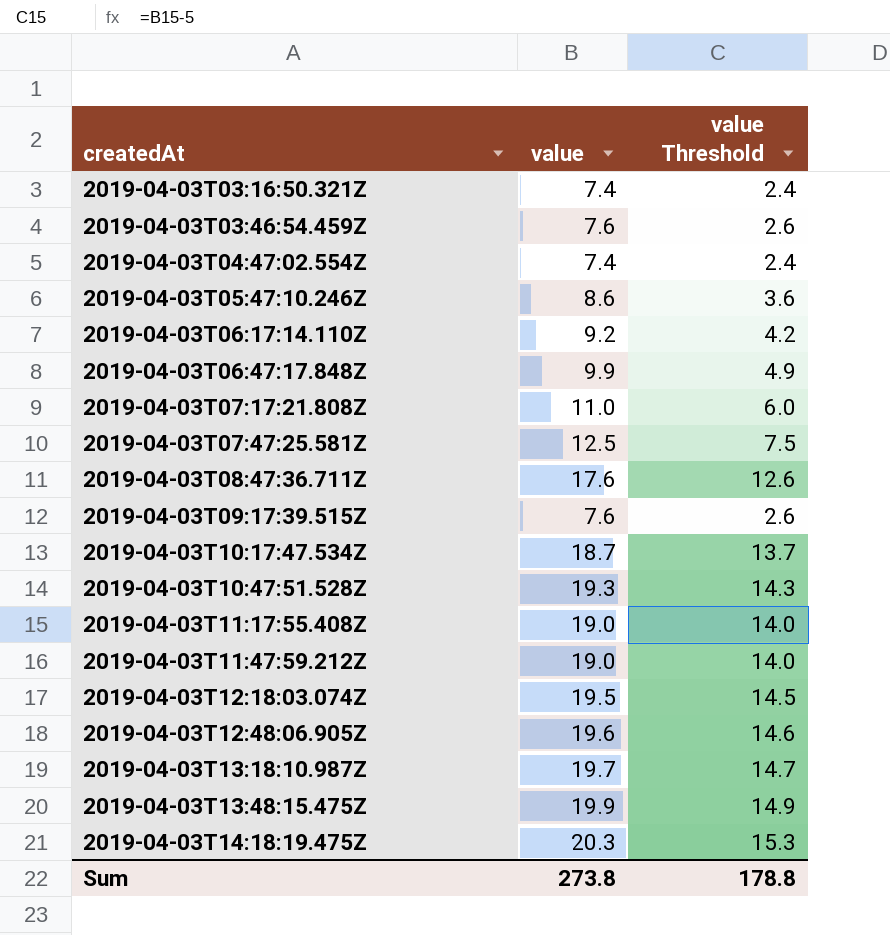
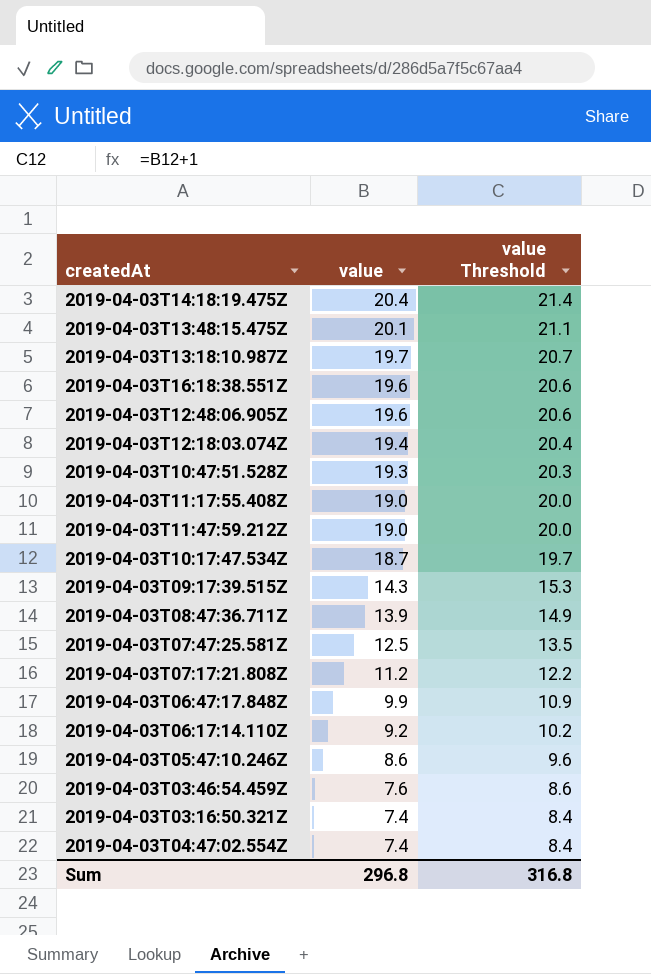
row order: createdAt ascending -> value descending
column value Threshold | formula: [value] - 5 -> [value] + 1
2019-04-03T14:18:19.475Z | value: 20.3 -> 20.4
2019-04-03T13:48:15.475Z | value: 19.9 -> 20.1
row 2019-04-03T16:18:38.551Z: none -> 19.6 | 20.6
2019-04-03T12:18:03.074Z | value: 19.5 -> 19.4
2019-04-03T09:17:39.515Z | value: 7.6 -> 14.3
2019-04-03T08:47:36.711Z | value: 17.6 -> 13.9
2019-04-03T07:17:21.808Z | value: 11.0 -> 11.2
Sum | value: 273.8 -> 296.8
Sum | value Threshold: 178.8 -> 316.8

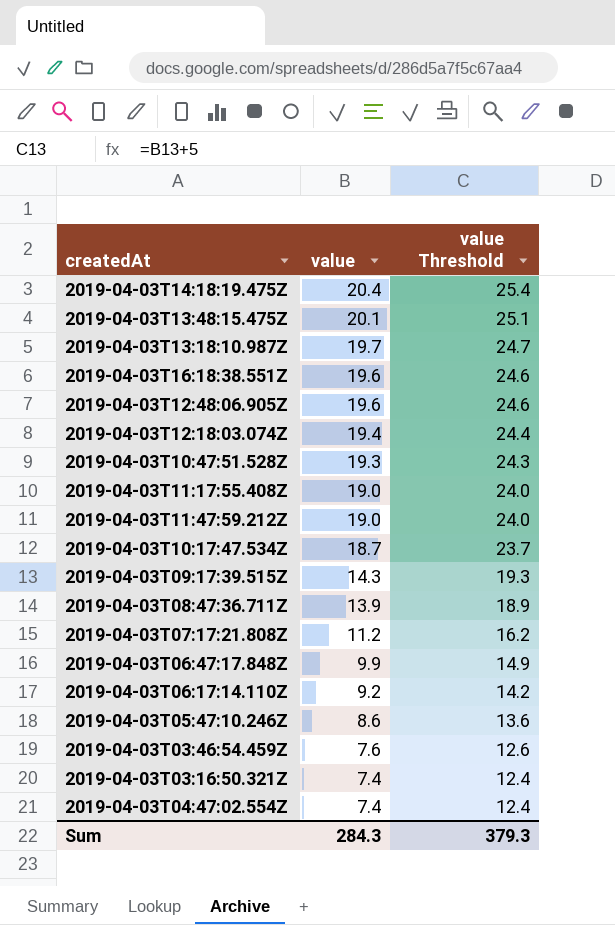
column value Threshold | formula: [value] + 1 -> [value] + 5
row 2019-04-03T07:47:25.581Z: 12.5 | 13.5 -> none
Sum | value: 296.8 -> 284.3
Sum | value Threshold: 316.8 -> 379.3

